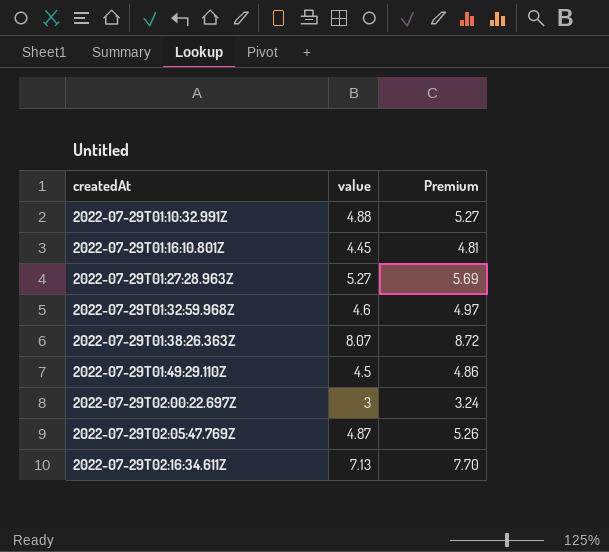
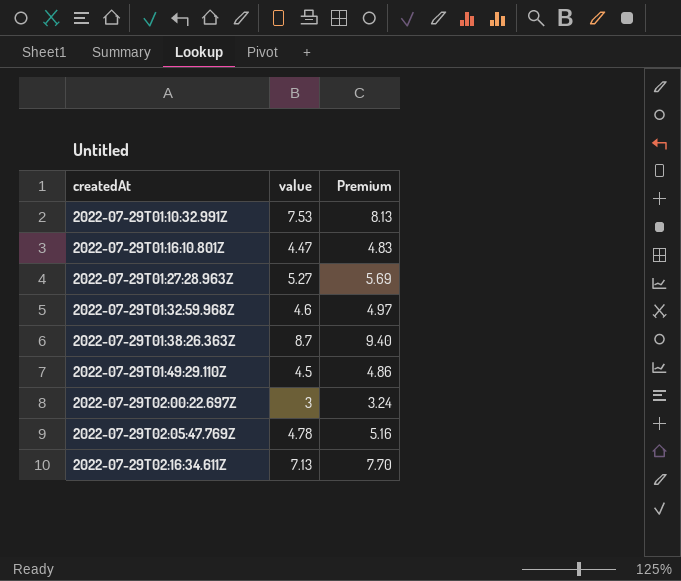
2022-07-29T01:10:32.991Z | value: 4.88 -> 7.53
2022-07-29T01:10:32.991Z | Premium: 5.27 -> 8.13
2022-07-29T01:16:10.801Z | value: 4.45 -> 4.47
2022-07-29T01:16:10.801Z | Premium: 4.81 -> 4.83
2022-07-29T01:38:26.363Z | value: 8.07 -> 8.7
2022-07-29T01:38:26.363Z | Premium: 8.72 -> 9.40
2022-07-29T02:05:47.769Z | value: 4.87 -> 4.78
2022-07-29T02:05:47.769Z | Premium: 5.26 -> 5.16

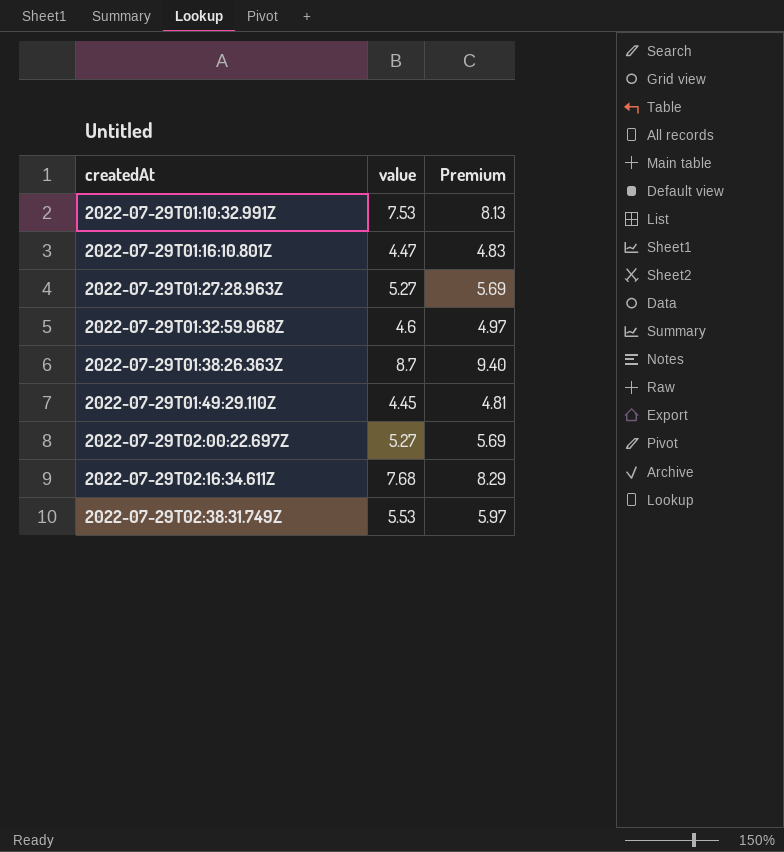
row 2022-07-29T02:05:47.769Z: 4.78 | 5.16 -> none
2022-07-29T01:49:29.110Z | value: 4.5 -> 4.45
2022-07-29T01:49:29.110Z | Premium: 4.86 -> 4.81
2022-07-29T02:00:22.697Z | value: 3 -> 5.27
2022-07-29T02:00:22.697Z | Premium: 3.24 -> 5.69
2022-07-29T02:16:34.611Z | value: 7.13 -> 7.68
2022-07-29T02:16:34.611Z | Premium: 7.70 -> 8.29
row 2022-07-29T02:38:31.749Z: none -> 5.53 | 5.97

